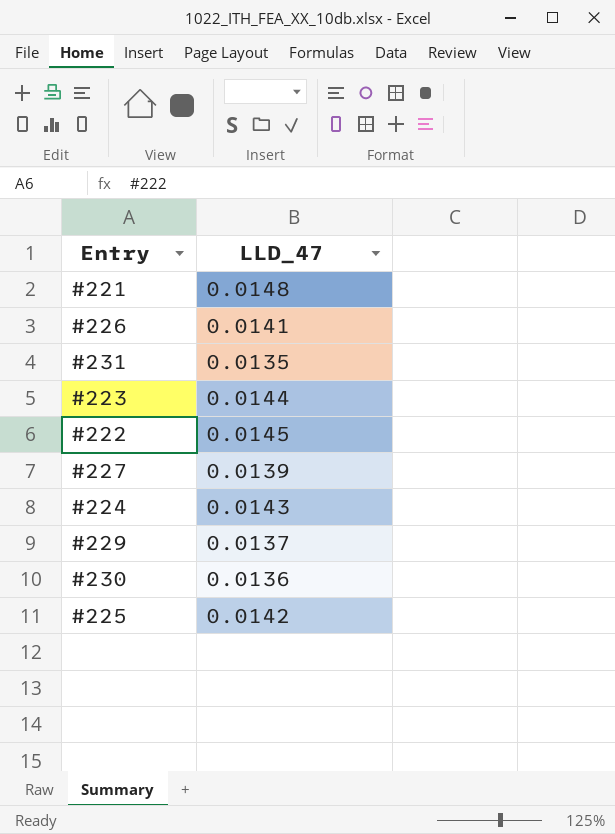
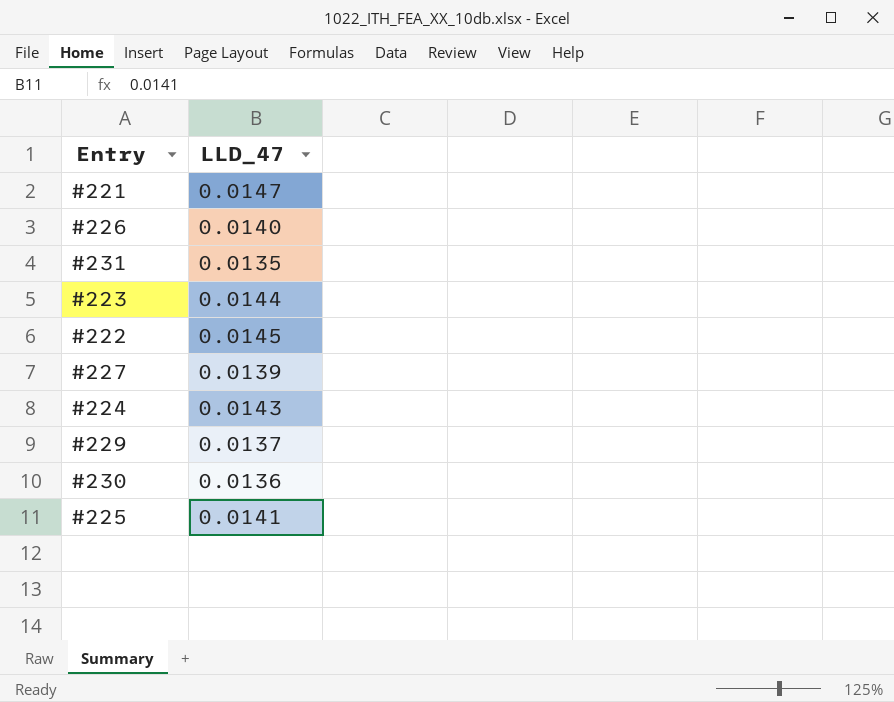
#221 | LLD_47: 0.0148 -> 0.0147
#226 | LLD_47: 0.0141 -> 0.0140
#225 | LLD_47: 0.0142 -> 0.0141

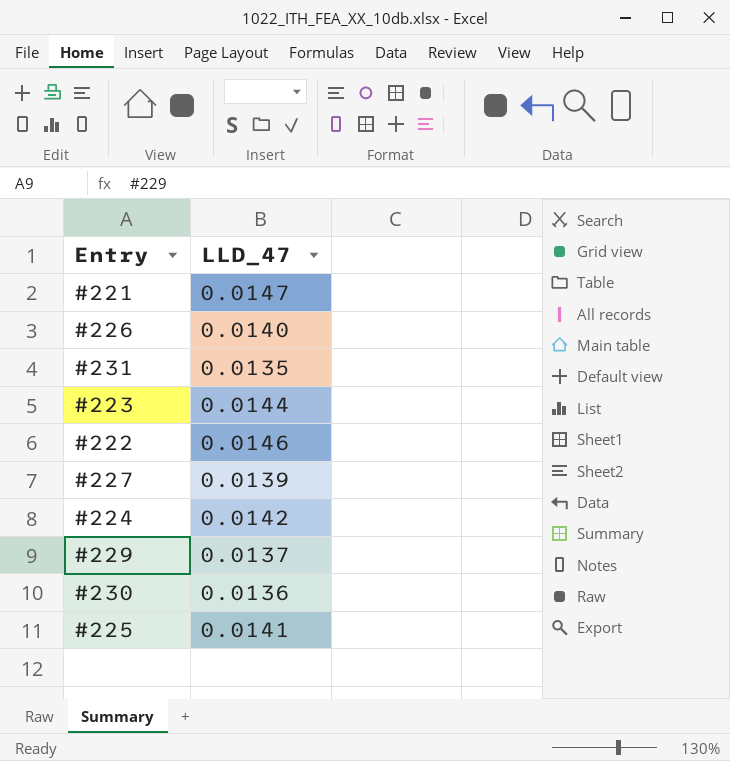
#222 | LLD_47: 0.0145 -> 0.0146
#224 | LLD_47: 0.0143 -> 0.0142

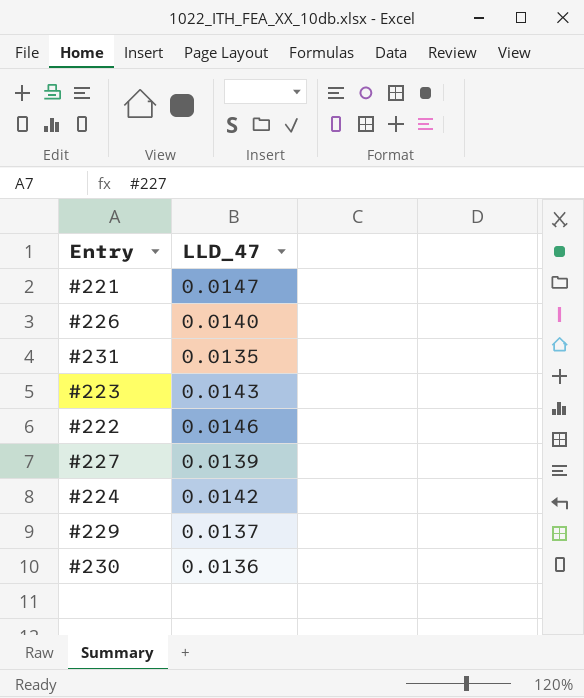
row #225: 0.0141 -> none
#223 | LLD_47: 0.0144 -> 0.0143

